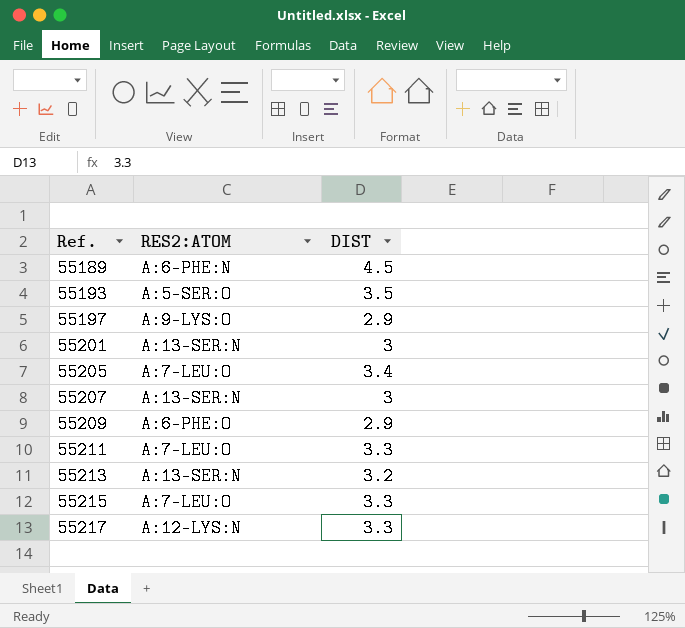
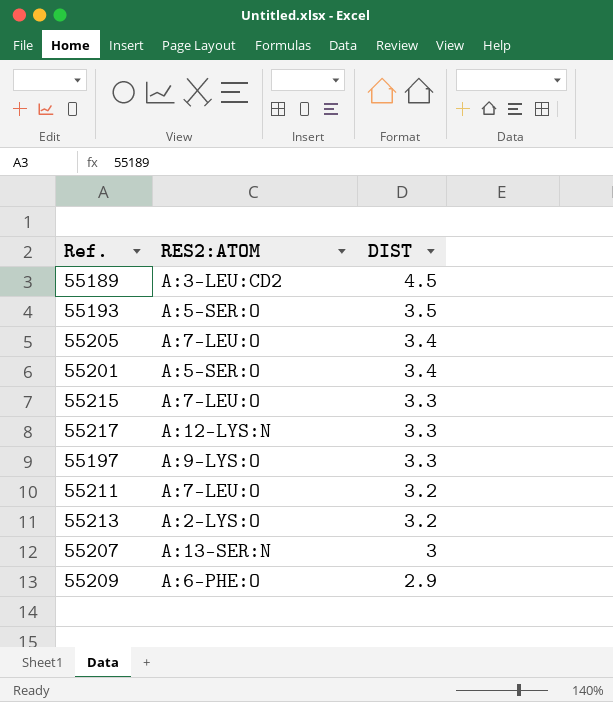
row order: Ref. ascending -> DIST descending
55189 | RES2:ATOM: A:6-PHE:N -> A:3-LEU:CD2
55201 | RES2:ATOM: A:13-SER:N -> A:5-SER:O
55201 | DIST: 3 -> 3.4
55197 | DIST: 2.9 -> 3.3
55211 | DIST: 3.3 -> 3.2
55213 | RES2:ATOM: A:13-SER:N -> A:2-LYS:O

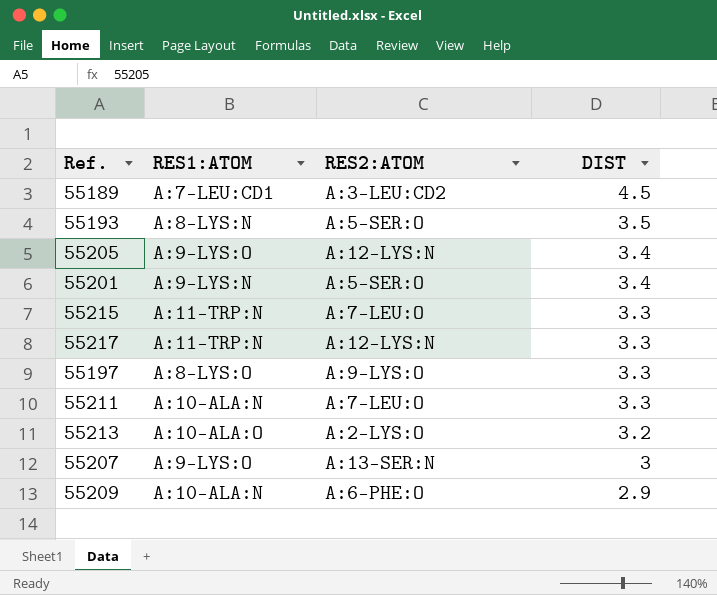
column RES1:ATOM | position: none -> 2
55205 | RES2:ATOM: A:7-LEU:O -> A:12-LYS:N
55211 | DIST: 3.2 -> 3.3

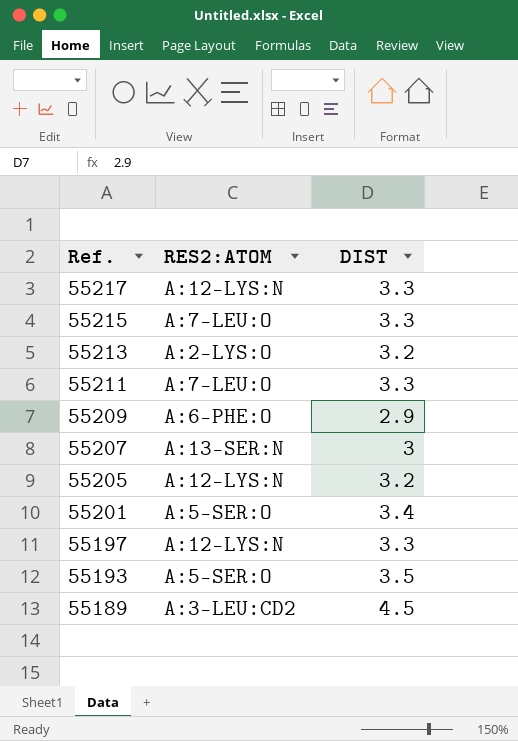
row order: DIST descending -> Ref. descending
column RES1:ATOM | position: 2 -> none
55205 | DIST: 3.4 -> 3.2
55197 | RES2:ATOM: A:9-LYS:O -> A:12-LYS:N

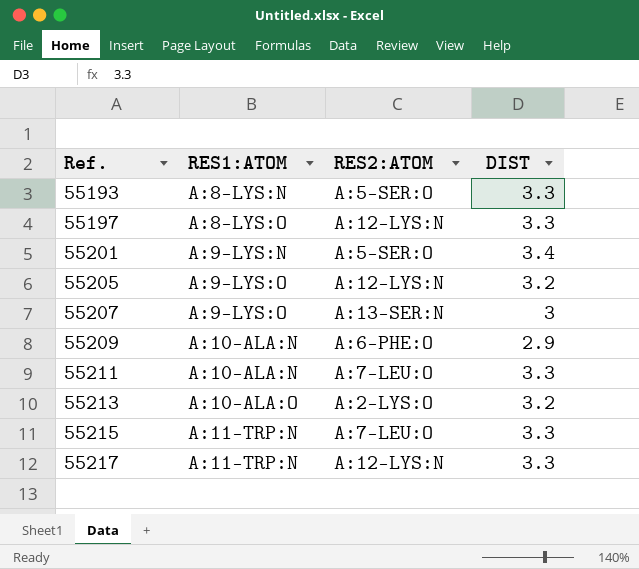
row order: Ref. descending -> Ref. ascending
column RES1:ATOM | position: none -> 2
row 55189: A:3-LEU:CD2 | 4.5 -> none
55193 | DIST: 3.5 -> 3.3

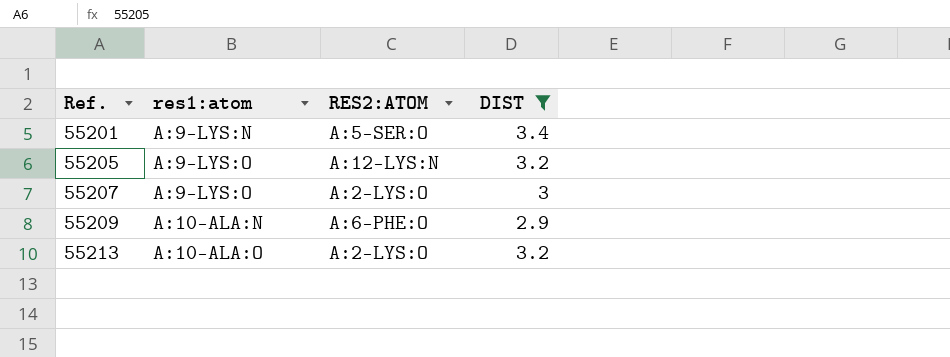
filter: none -> DIST != 3.3
column name: RES1:ATOM -> res1:atom
55207 | RES2:ATOM: A:13-SER:N -> A:2-LYS:O

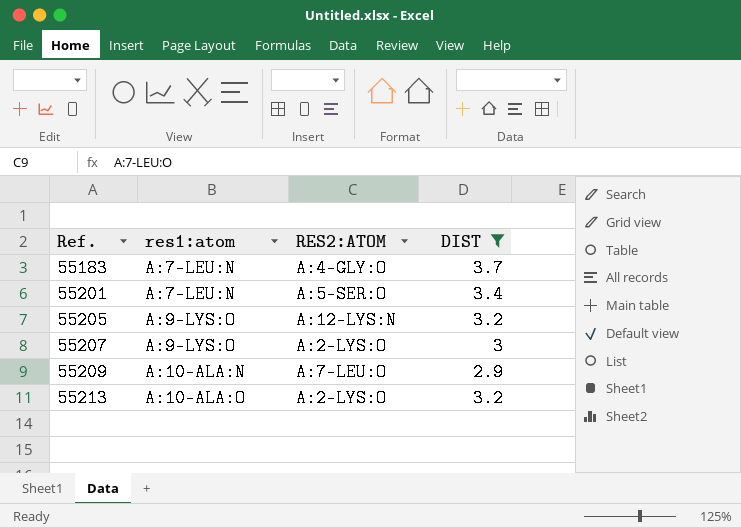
row 55183: none -> A:7-LEU:N | A:4-GLY:O | 3.7
55201 | res1:atom: A:9-LYS:N -> A:7-LEU:N
55209 | RES2:ATOM: A:6-PHE:O -> A:7-LEU:O

